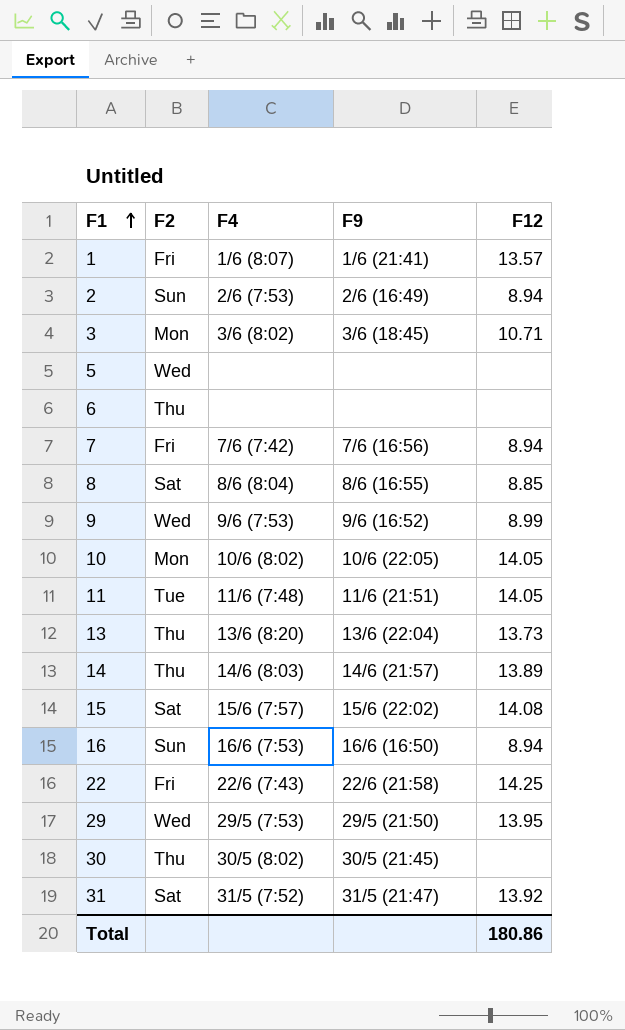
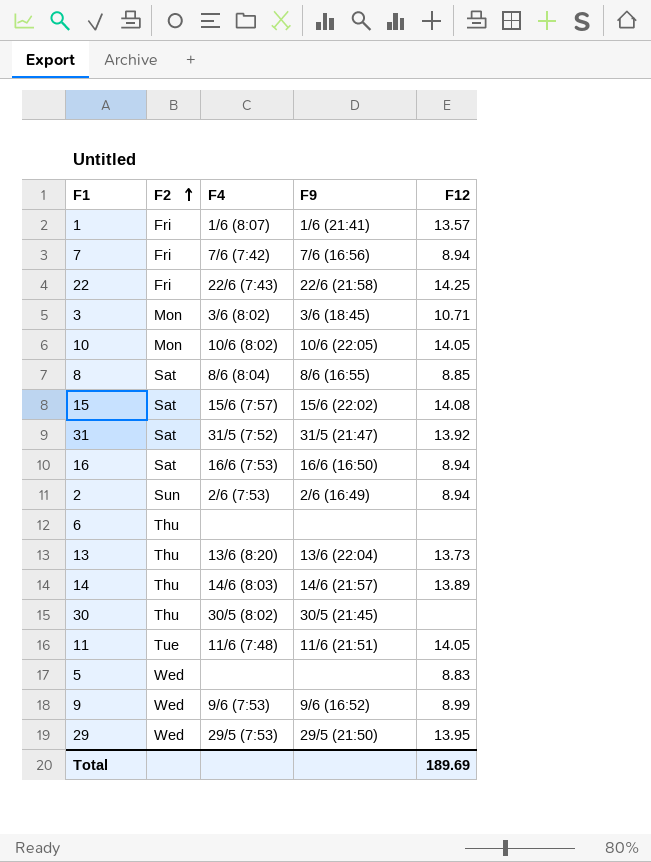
row order: F1 ascending -> F2 ascending
16 | F2: Sun -> Sat
5 | F12: none -> 8.83
Total | F12: 180.86 -> 189.69

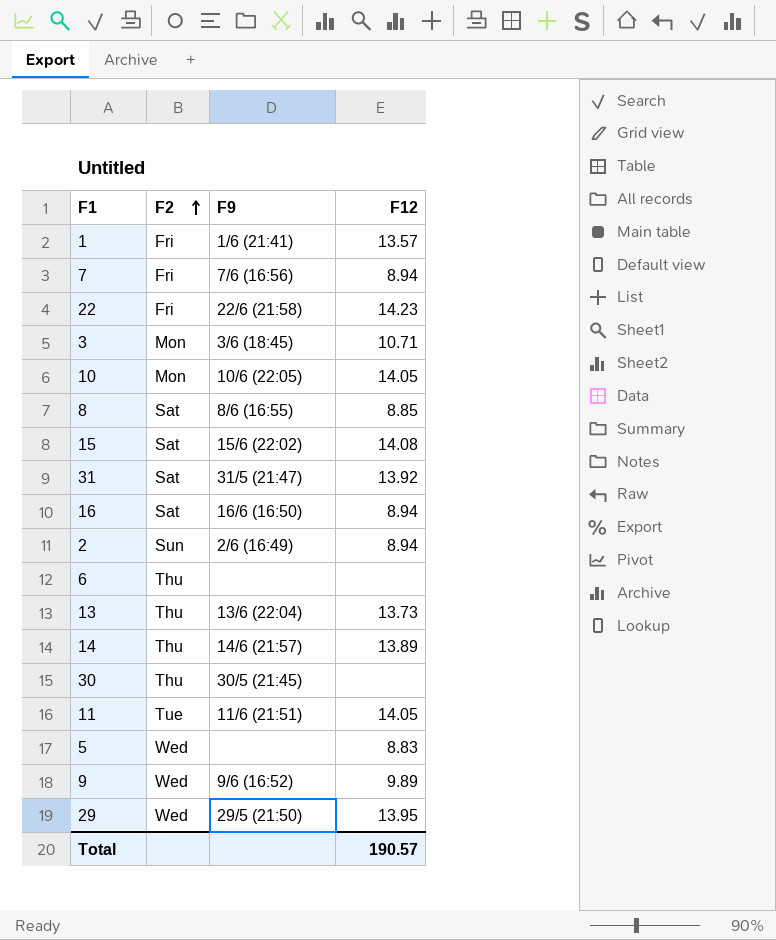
column F4 | position: 3 -> none
22 | F12: 14.25 -> 14.23
9 | F12: 8.99 -> 9.89
Total | F12: 189.69 -> 190.57

